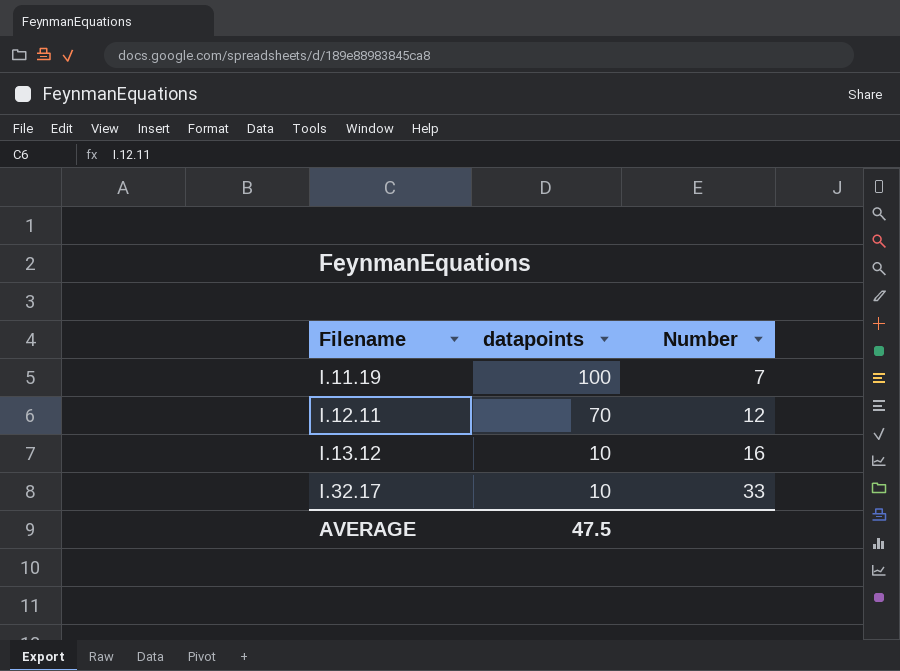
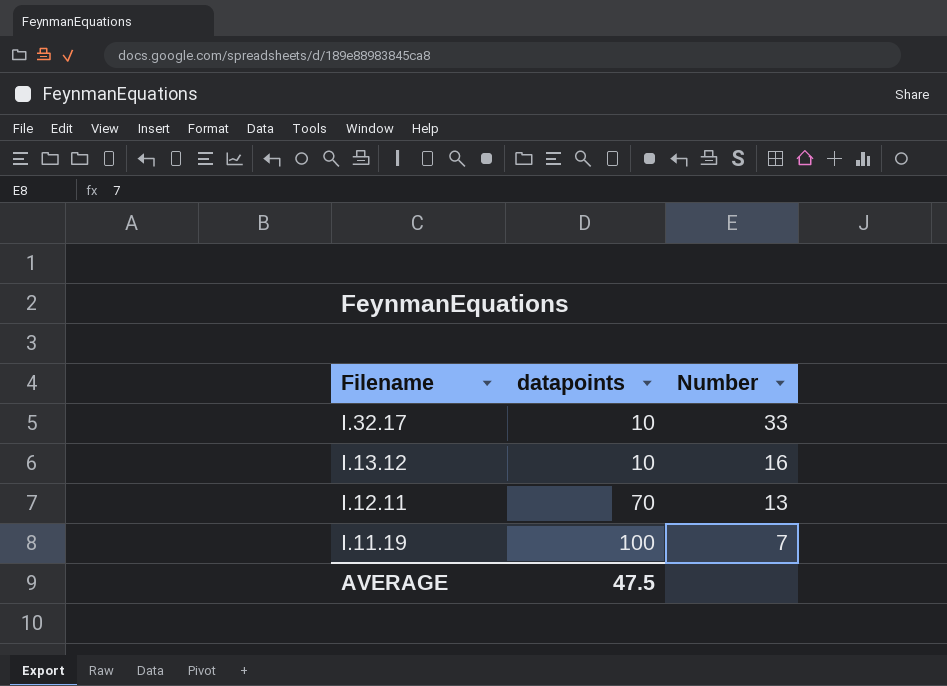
row order: Filename ascending -> Filename descending
I.12.11 | Number: 12 -> 13

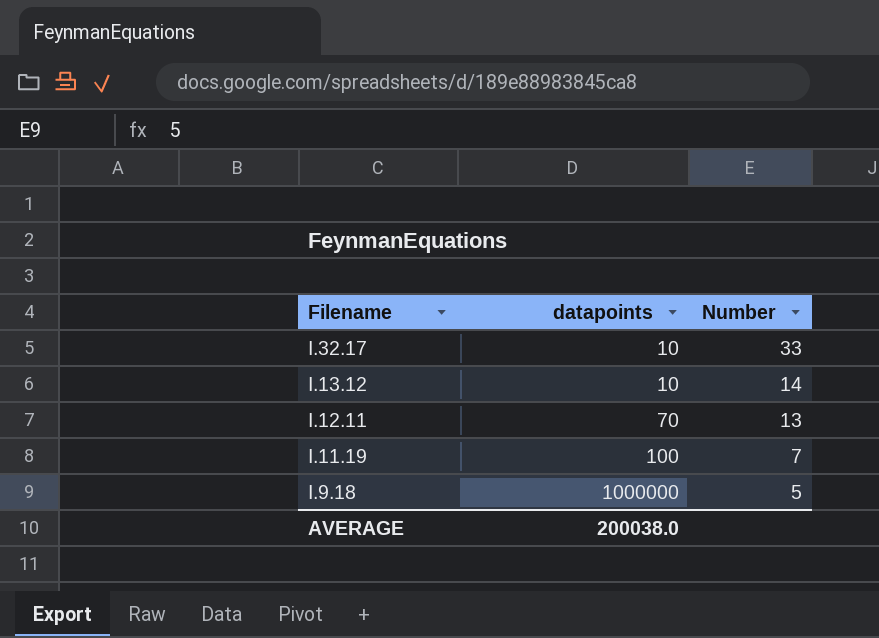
I.13.12 | Number: 16 -> 14
row I.9.18: none -> 1000000 | 5
AVERAGE | datapoints: 47.5 -> 200038.0

